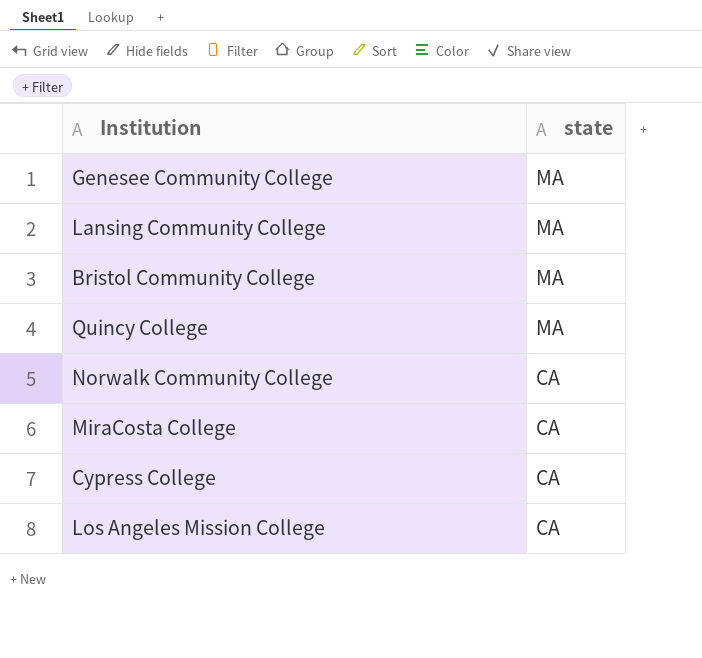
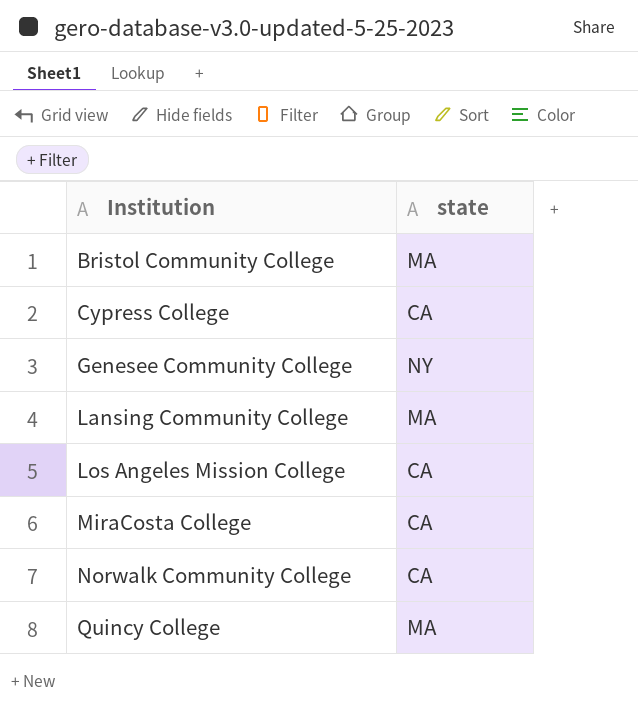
row order: state descending -> Institution ascending
Genesee Community College | state: MA -> NY

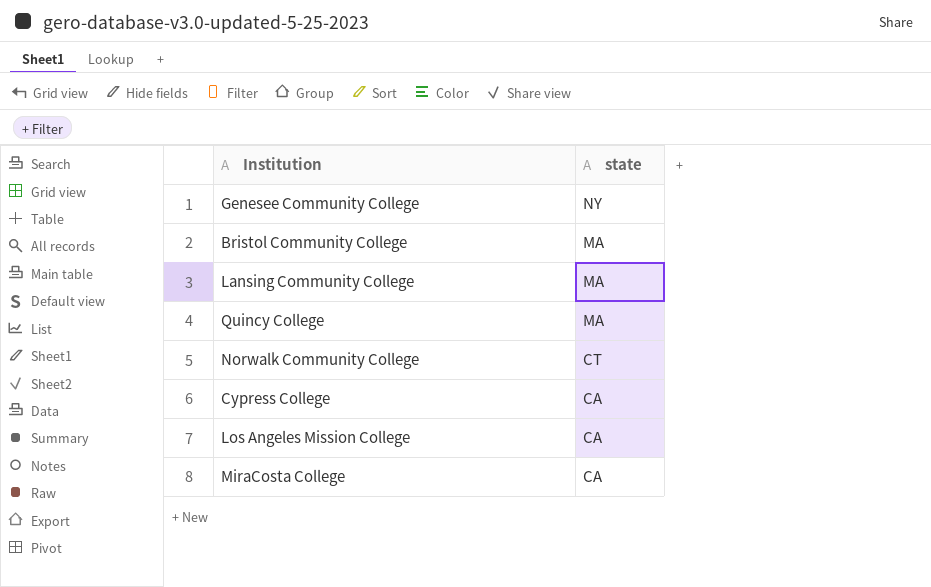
row order: Institution ascending -> state descending
Norwalk Community College | state: CA -> CT

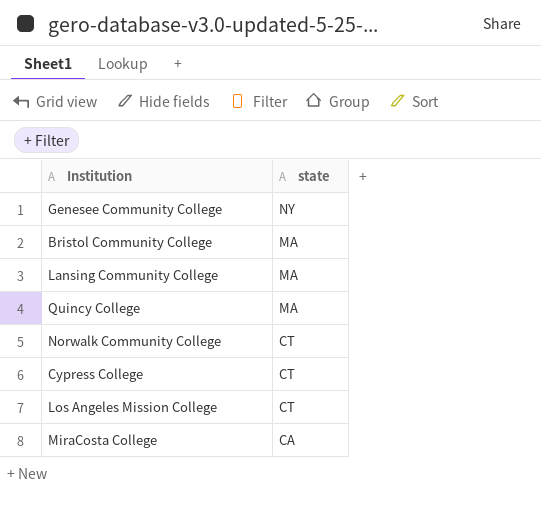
Cypress College | state: CA -> CT
Los Angeles Mission College | state: CA -> CT

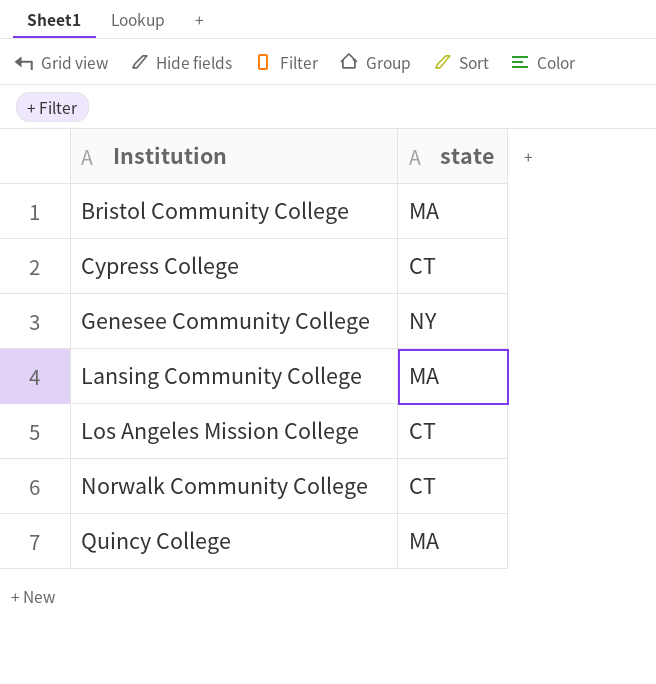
row order: state descending -> Institution ascending
row MiraCosta College: CA -> none

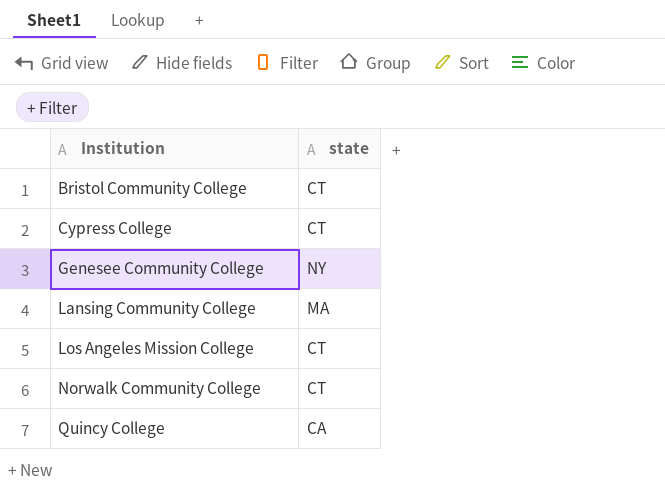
Bristol Community College | state: MA -> CT
Quincy College | state: MA -> CA

